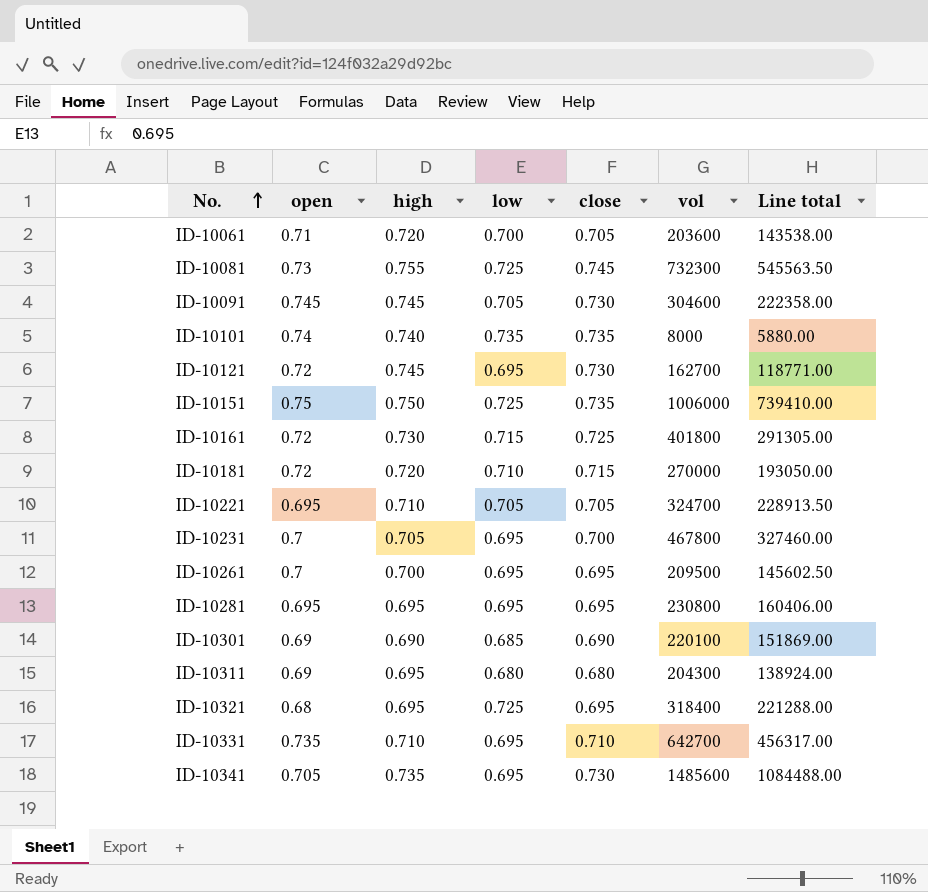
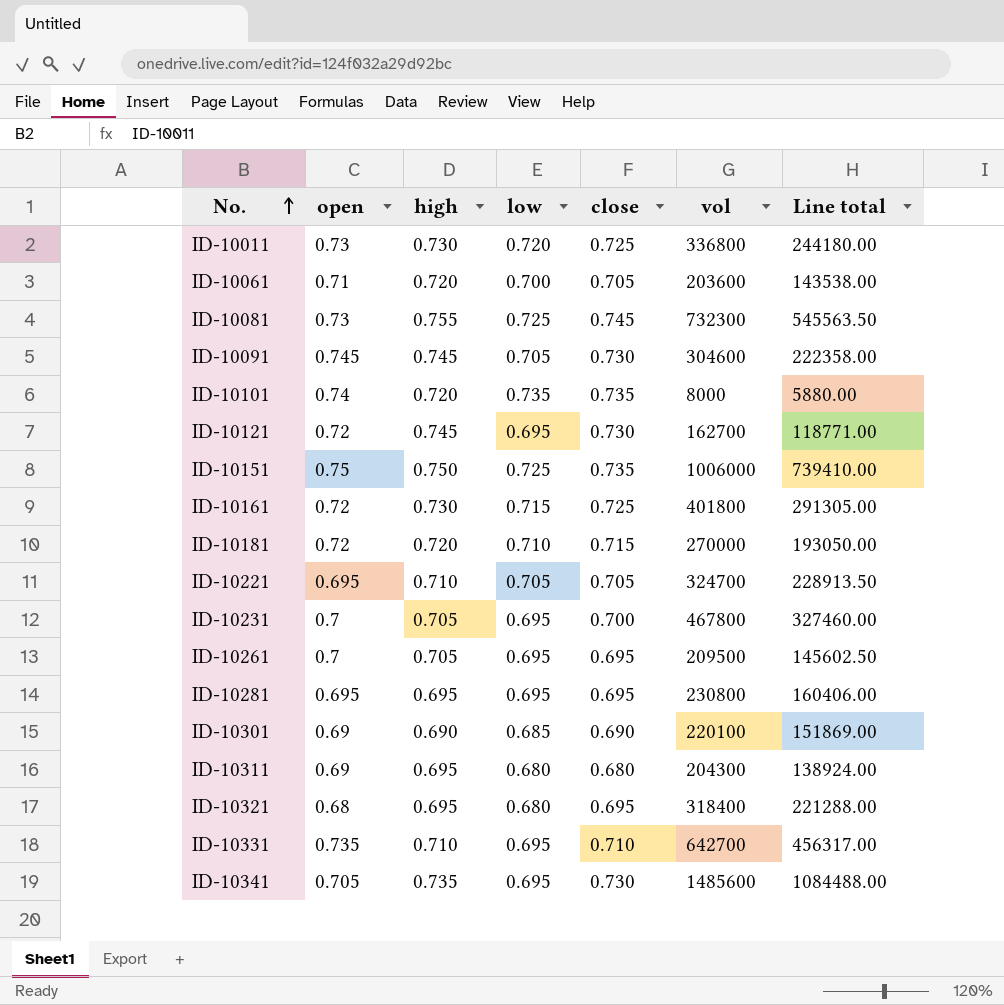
row ID-10011: none -> 0.73 | 0.730 | 0.720 | 0.725 | 336800 | 244180.00
ID-10101 | high: 0.740 -> 0.720
ID-10261 | high: 0.700 -> 0.705
ID-10321 | low: 0.725 -> 0.680

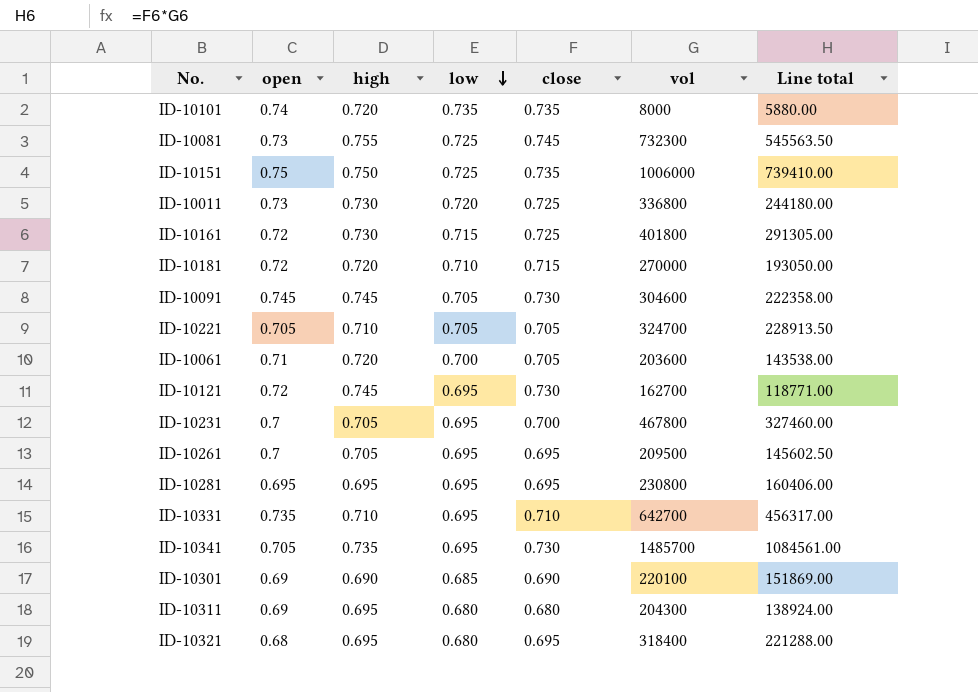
row order: No. ascending -> low descending
ID-10221 | open: 0.695 -> 0.705
ID-10341 | vol: 1485600 -> 1485700
ID-10341 | Line total: 1084488.00 -> 1084561.00

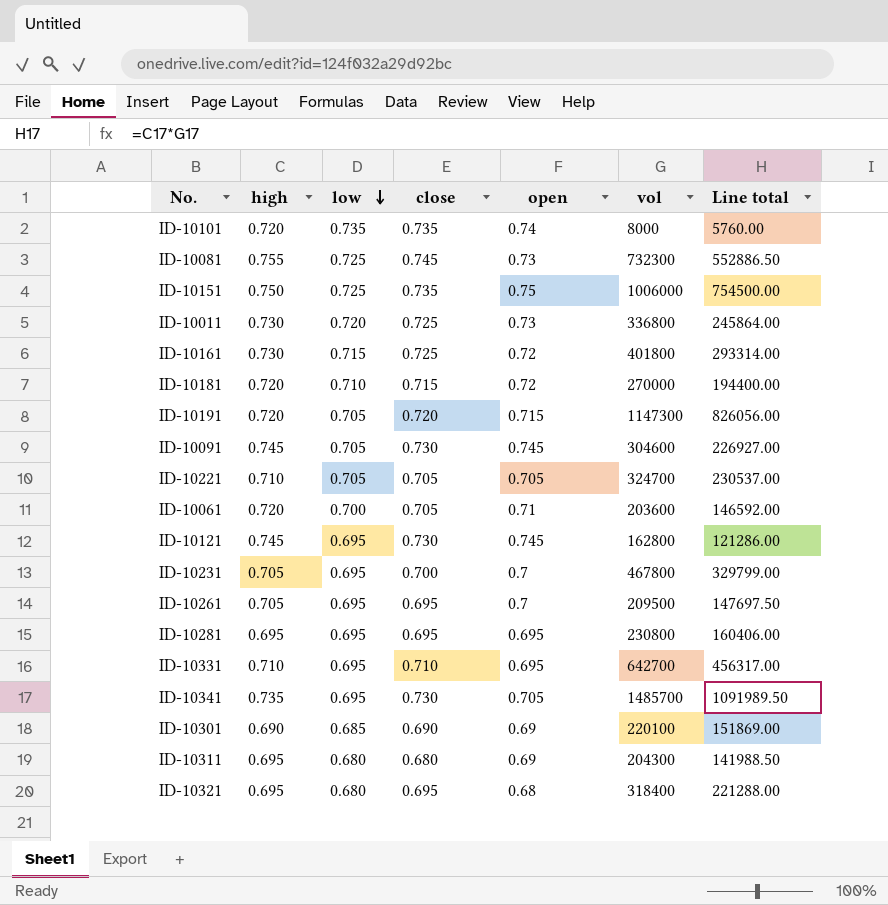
column open | position: 2 -> 5
column Line total | formula: [close] * [vol] -> [high] * [vol]
row ID-10191: none -> 0.720 | 0.705 | 0.720 | 0.715 | 1147300 | 826056.00
ID-10121 | open: 0.72 -> 0.745
ID-10121 | vol: 162700 -> 162800
ID-10331 | open: 0.735 -> 0.695

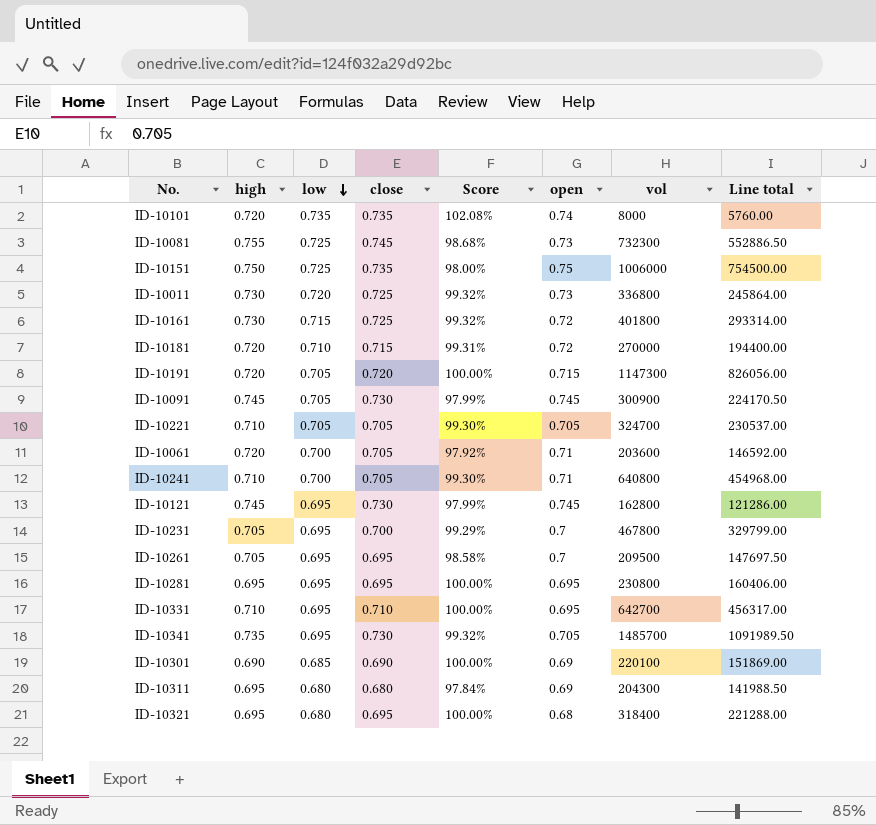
column Score | formula: none -> [close] / [high]
ID-10091 | vol: 304600 -> 300900
ID-10091 | Line total: 226927.00 -> 224170.50
row ID-10241: none -> 0.710 | 0.700 | 0.705 | 99.30% | 0.71 | 640800 | 454968.00

